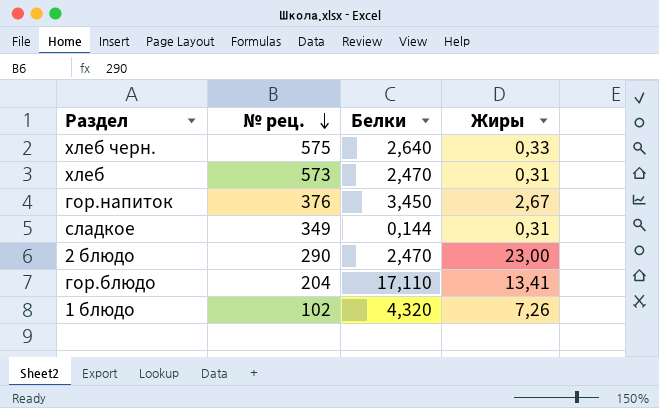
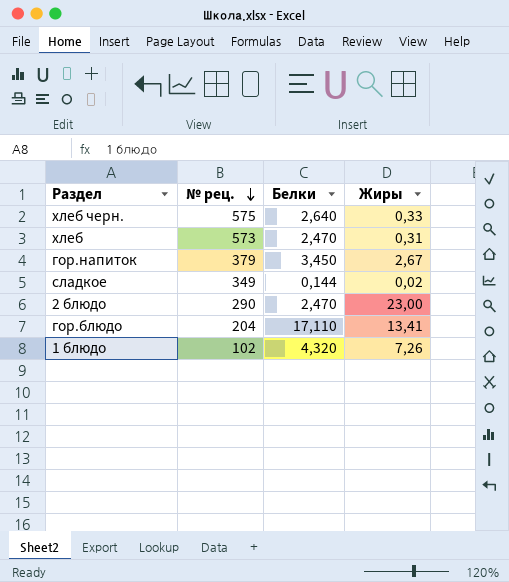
гор.напиток | № рец.: 376 -> 379
сладкое | Жиры: 0,31 -> 0,02

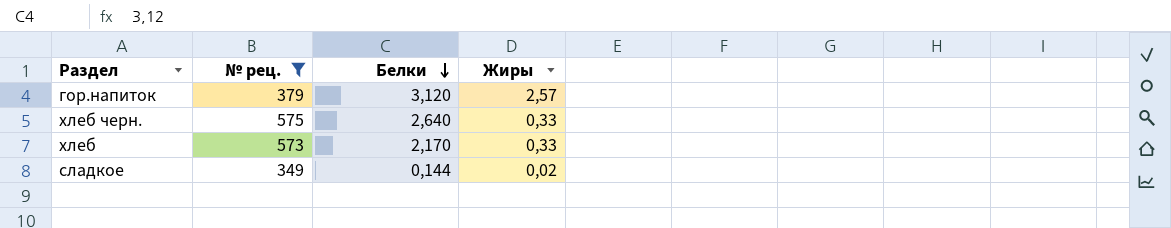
filter: none -> № рец. >= 349
row order: № рец. descending -> Белки descending
гор.напиток | Белки: 3,450 -> 3,120
гор.напиток | Жиры: 2,67 -> 2,57
хлеб | Белки: 2,470 -> 2,170
хлеб | Жиры: 0,31 -> 0,33

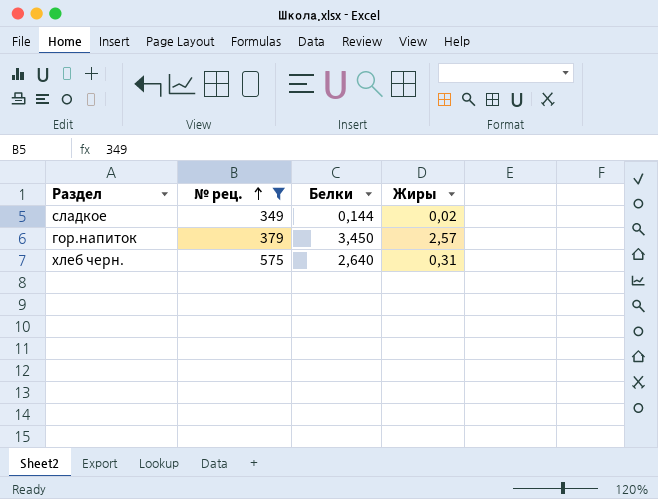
row order: Белки descending -> № рец. ascending
row хлеб: 573 | 2,170 | 0,33 -> none
гор.напиток | Белки: 3,120 -> 3,450
хлеб черн. | Жиры: 0,33 -> 0,31

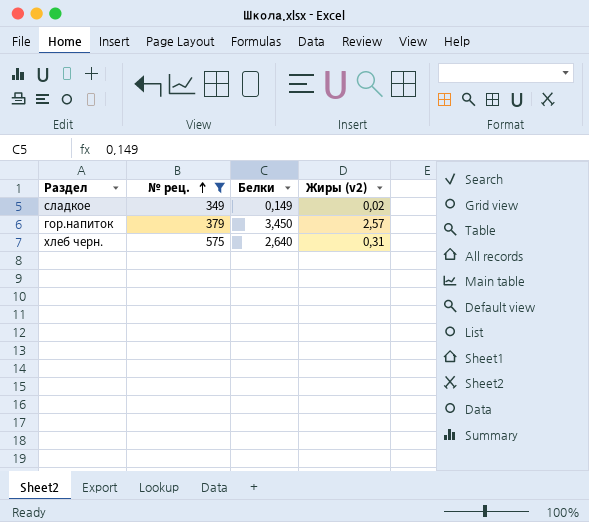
column name: Жиры -> Жиры (v2)
сладкое | Белки: 0,144 -> 0,149

